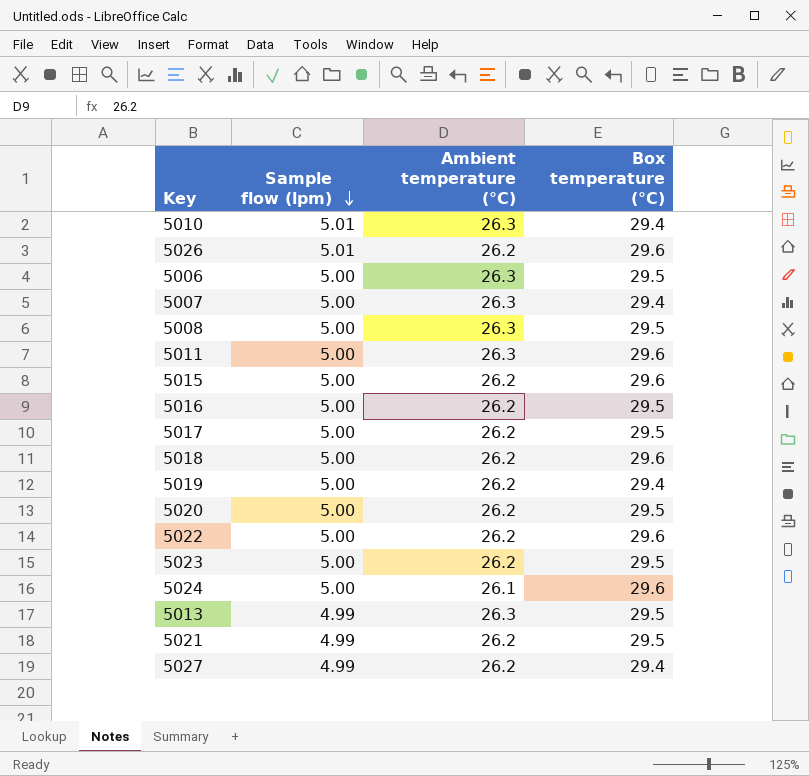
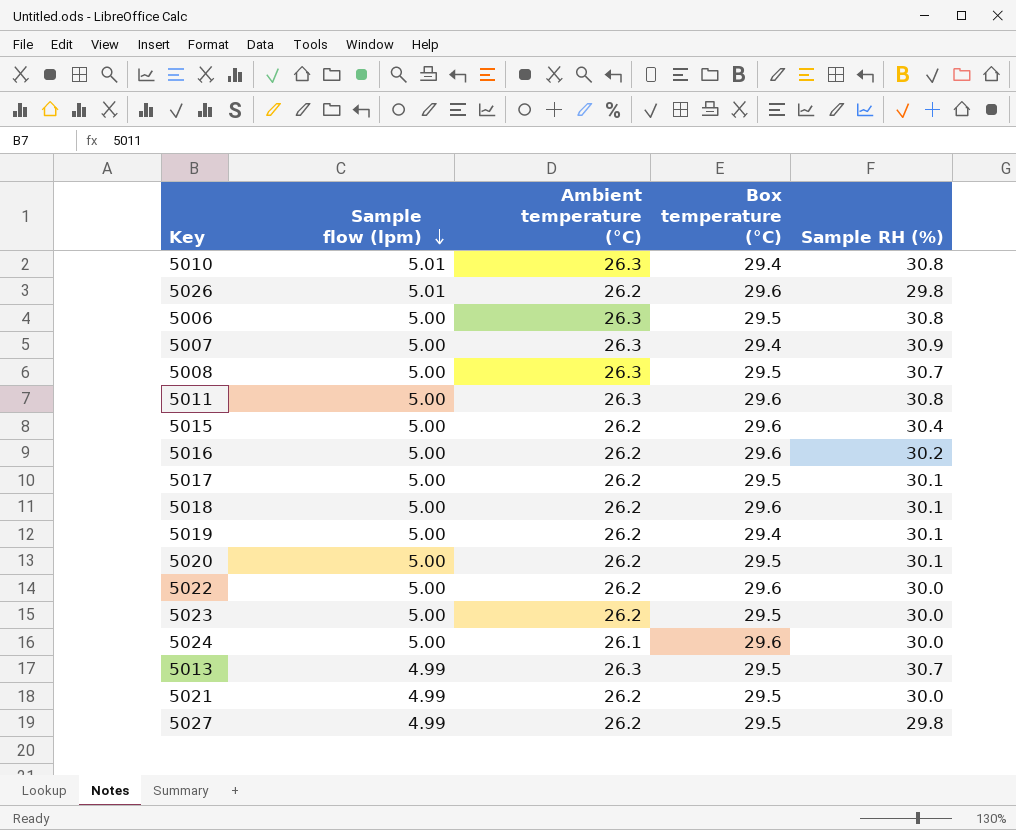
column Sample RH (%) | position: none -> 5
5016 | Box temperature (°C): 29.5 -> 29.6
5027 | Box temperature (°C): 29.4 -> 29.5

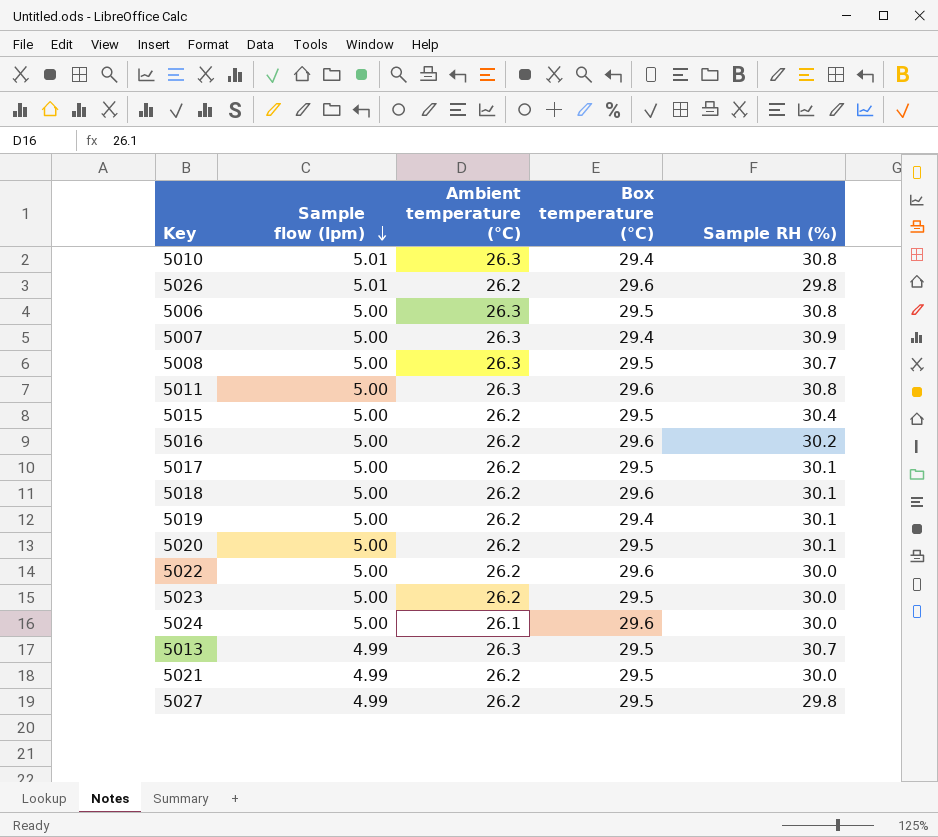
5015 | Box temperature (°C): 29.6 -> 29.5

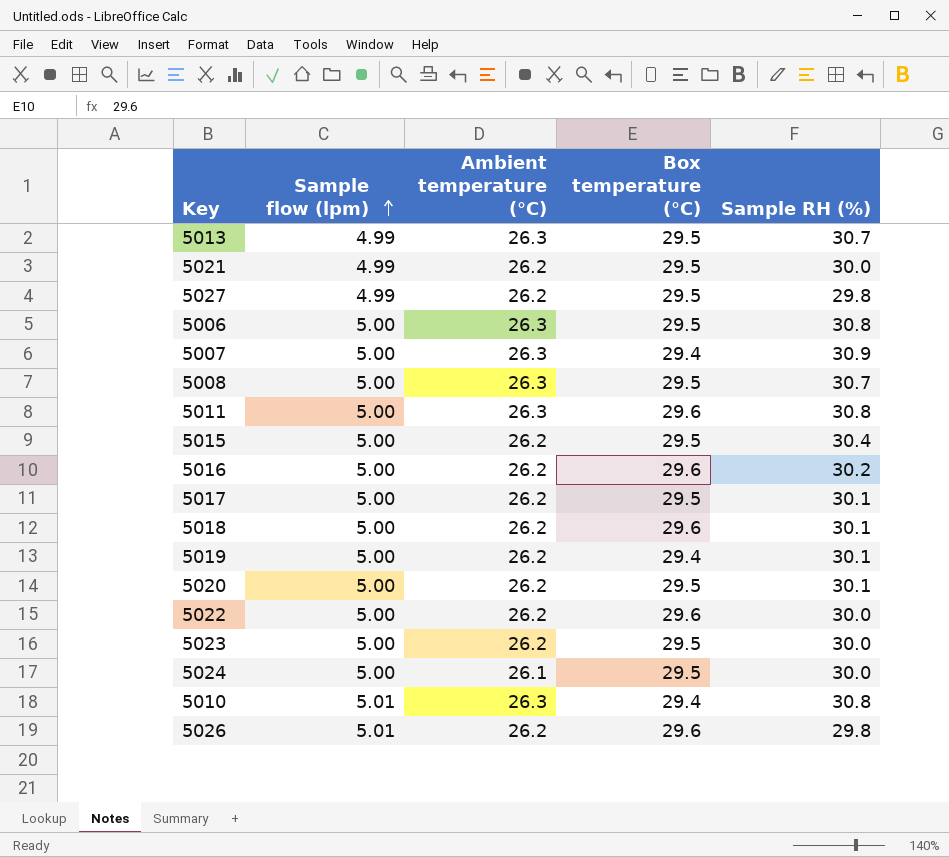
row order: Sample flow (lpm) descending -> Sample flow (lpm) ascending
5024 | Box temperature (°C): 29.6 -> 29.5

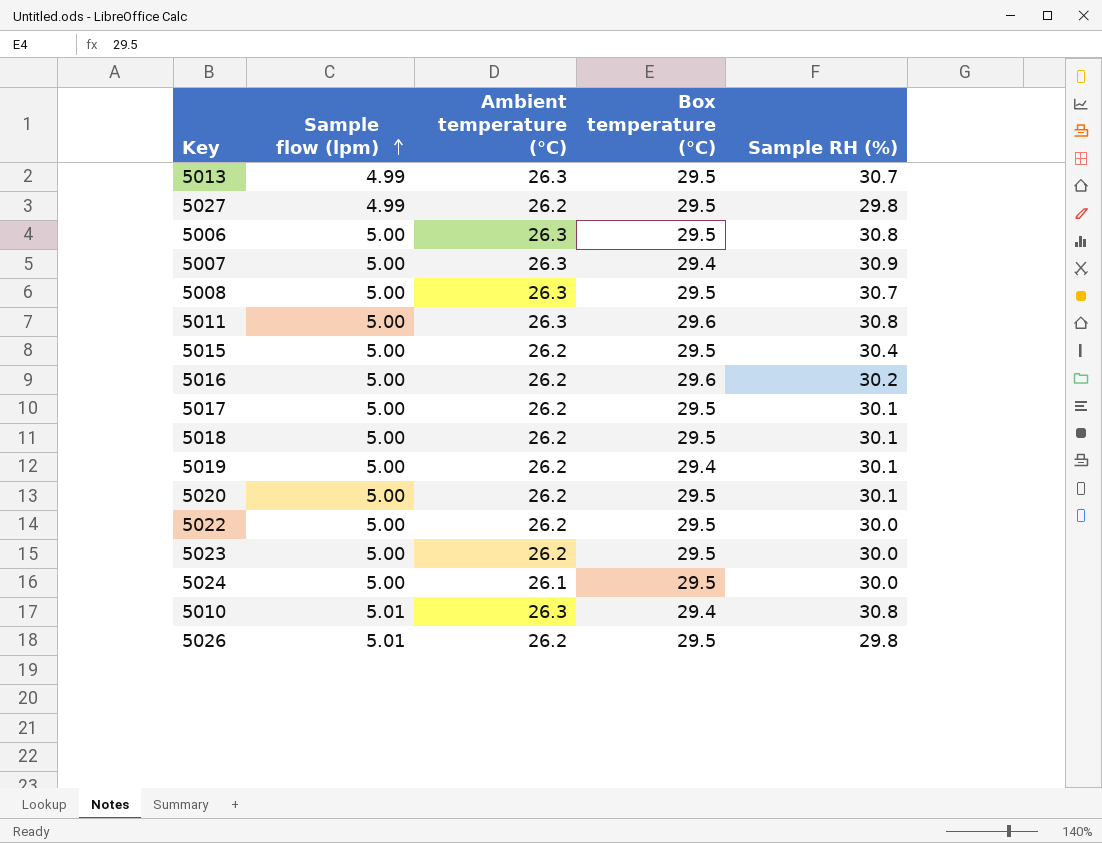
row 5021: 4.99 | 26.2 | 29.5 | 30.0 -> none
5018 | Box temperature (°C): 29.6 -> 29.5
5022 | Box temperature (°C): 29.6 -> 29.5
5026 | Box temperature (°C): 29.6 -> 29.5

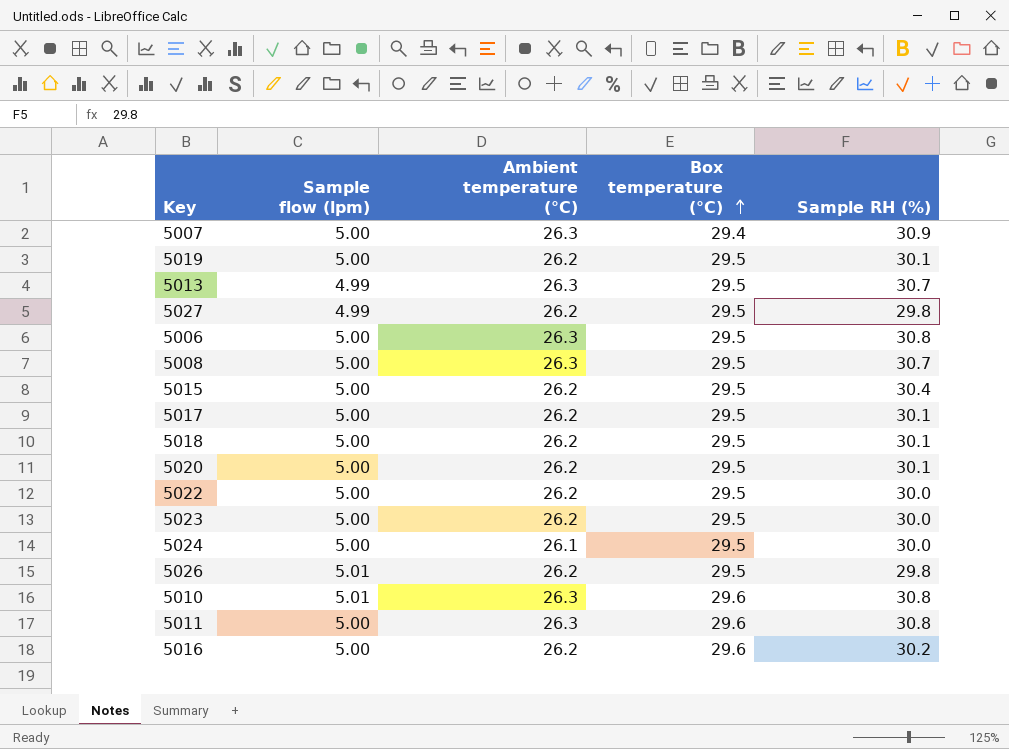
row order: Sample flow (lpm) ascending -> Box temperature (°C) ascending
5019 | Box temperature (°C): 29.4 -> 29.5
5010 | Box temperature (°C): 29.4 -> 29.6

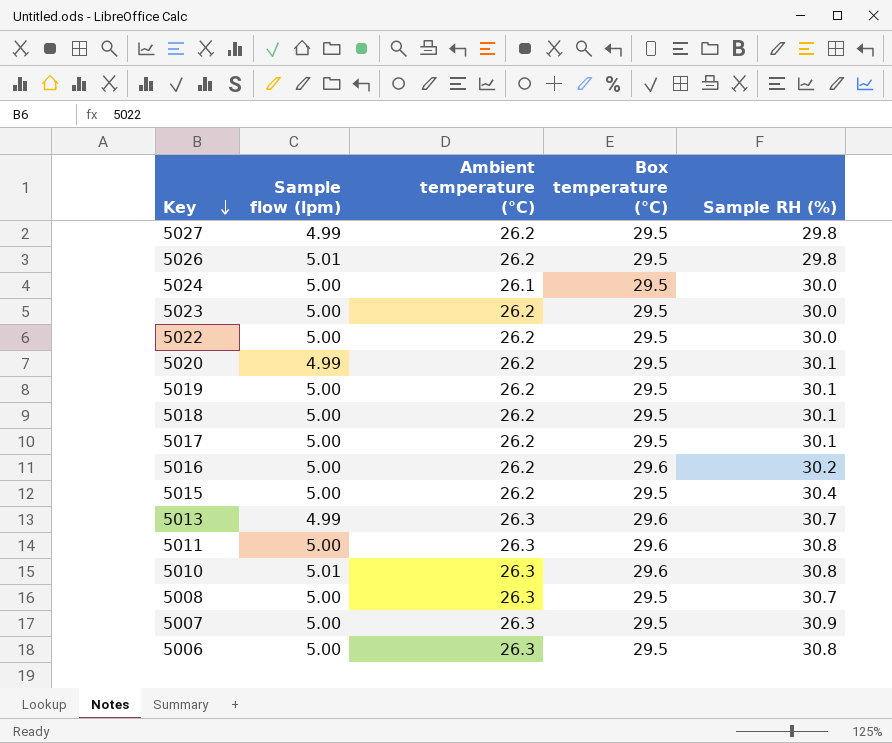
row order: Box temperature (°C) ascending -> Key descending
5020 | Sample flow (lpm): 5.00 -> 4.99
5013 | Box temperature (°C): 29.5 -> 29.6
5007 | Box temperature (°C): 29.4 -> 29.5

